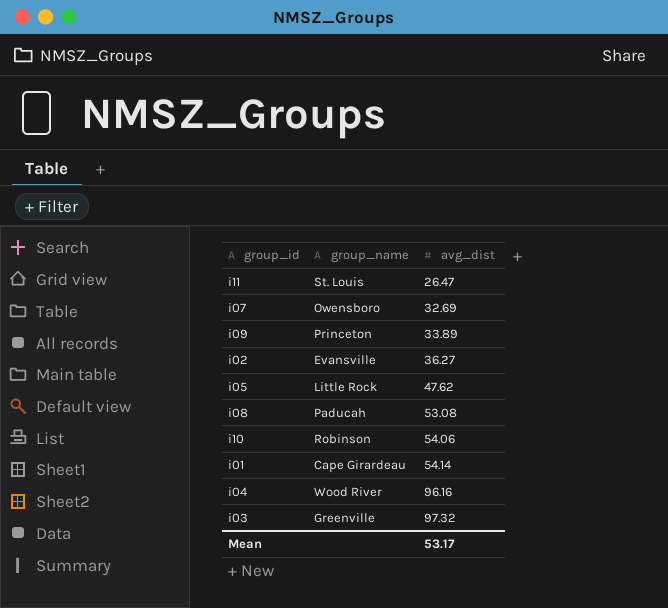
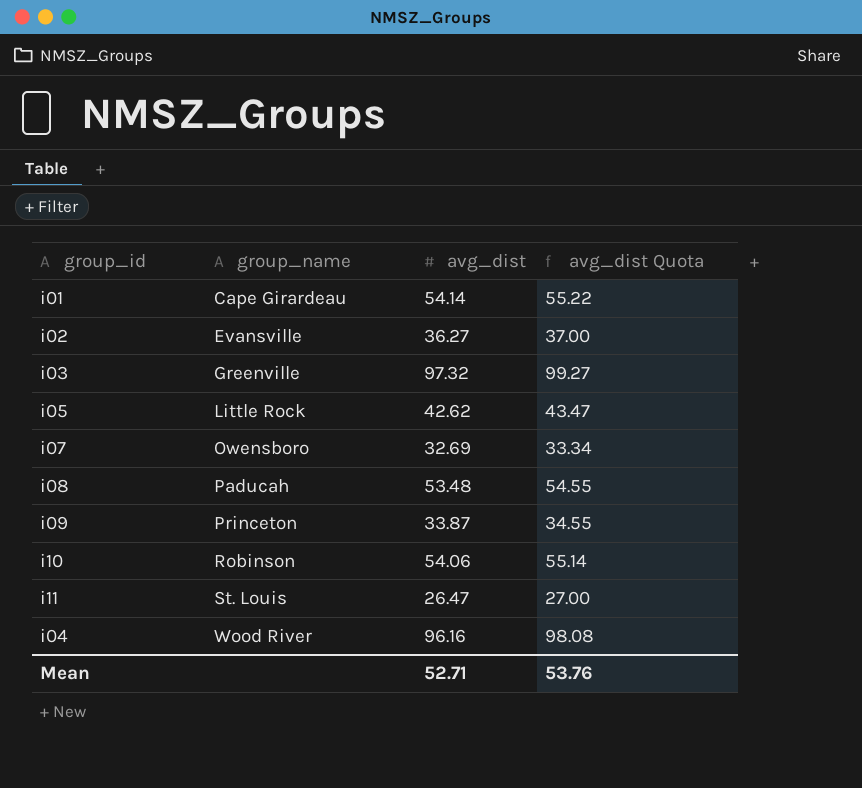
row order: avg_dist ascending -> group_name ascending
column avg_dist Quota | formula: none -> [avg_dist] * 1.02
i05 | avg_dist: 47.62 -> 42.62
i08 | avg_dist: 53.08 -> 53.48
i09 | avg_dist: 33.89 -> 33.87
Mean | avg_dist: 53.17 -> 52.71

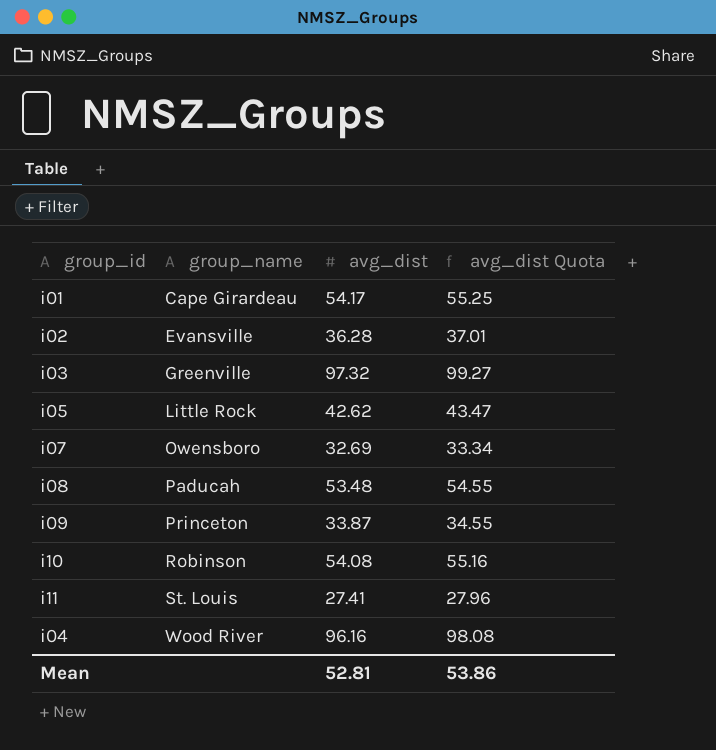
i01 | avg_dist: 54.14 -> 54.17
i01 | avg_dist Quota: 55.22 -> 55.25
i02 | avg_dist: 36.27 -> 36.28
i02 | avg_dist Quota: 37.00 -> 37.01
i10 | avg_dist: 54.06 -> 54.08
i10 | avg_dist Quota: 55.14 -> 55.16
i11 | avg_dist: 26.47 -> 27.41
i11 | avg_dist Quota: 27.00 -> 27.96
Mean | avg_dist: 52.71 -> 52.81
Mean | avg_dist Quota: 53.76 -> 53.86

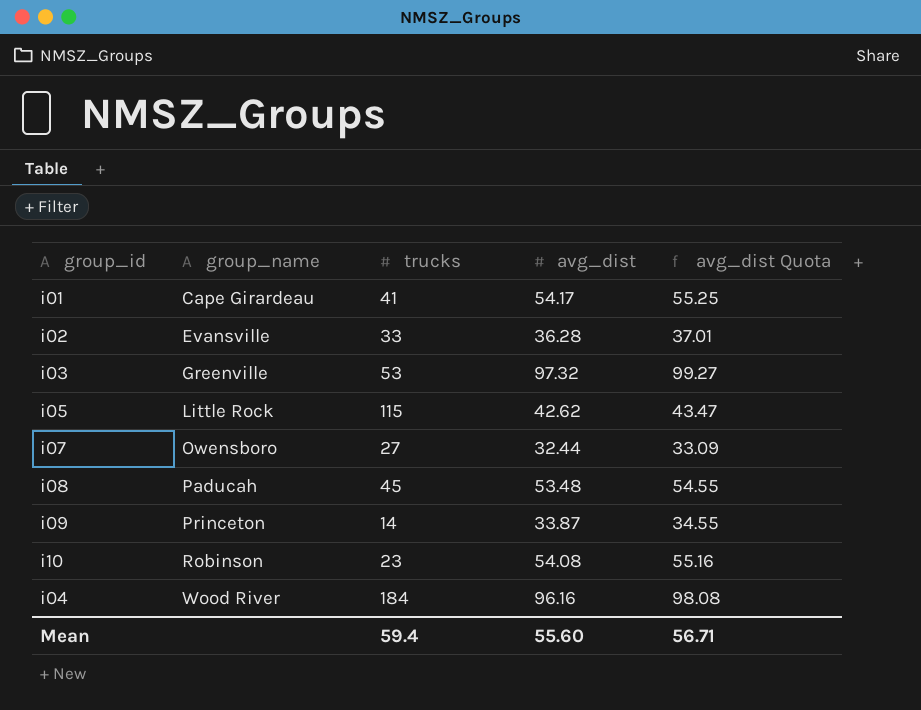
column trucks | position: none -> 3
row i11: St. Louis | 27.41 | 27.96 -> none
i07 | avg_dist: 32.69 -> 32.44
i07 | avg_dist Quota: 33.34 -> 33.09
Mean | avg_dist: 52.81 -> 55.60
Mean | avg_dist Quota: 53.86 -> 56.71

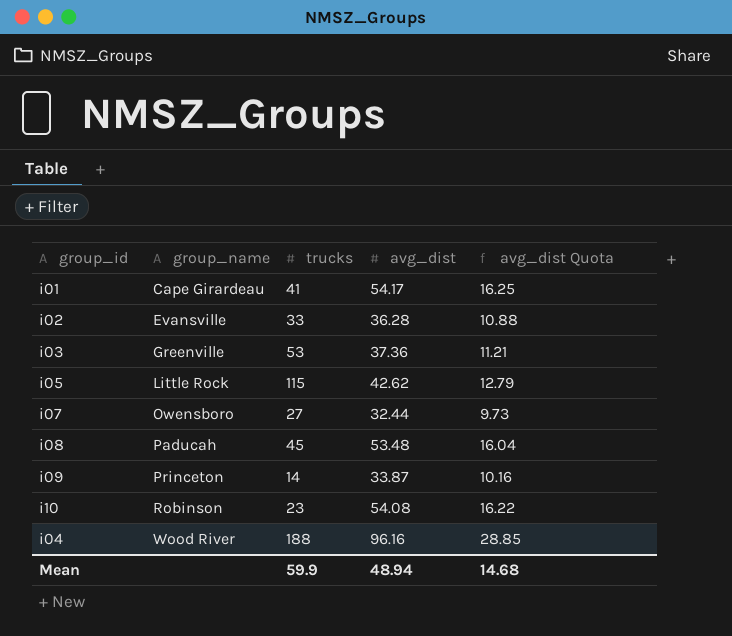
column avg_dist Quota | formula: [avg_dist] * 1.02 -> [avg_dist] * 0.3
i03 | avg_dist: 97.32 -> 37.36
i04 | trucks: 184 -> 188
Mean | trucks: 59.4 -> 59.9
Mean | avg_dist: 55.60 -> 48.94
Mean | avg_dist Quota: 56.71 -> 14.68

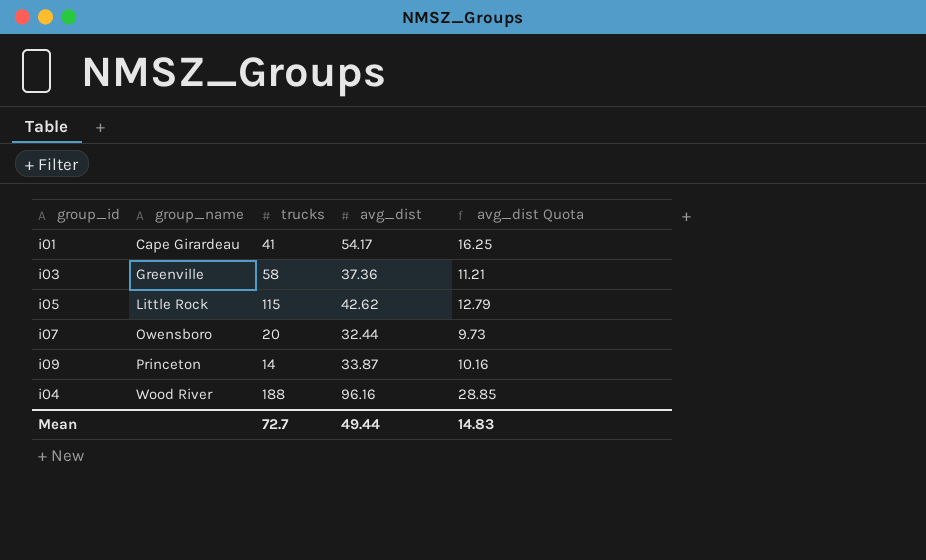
row i02: Evansville | 33 | 36.28 | 10.88 -> none
row i08: Paducah | 45 | 53.48 | 16.04 -> none
row i10: Robinson | 23 | 54.08 | 16.22 -> none
i03 | trucks: 53 -> 58
i07 | trucks: 27 -> 20
Mean | trucks: 59.9 -> 72.7
Mean | avg_dist: 48.94 -> 49.44
Mean | avg_dist Quota: 14.68 -> 14.83

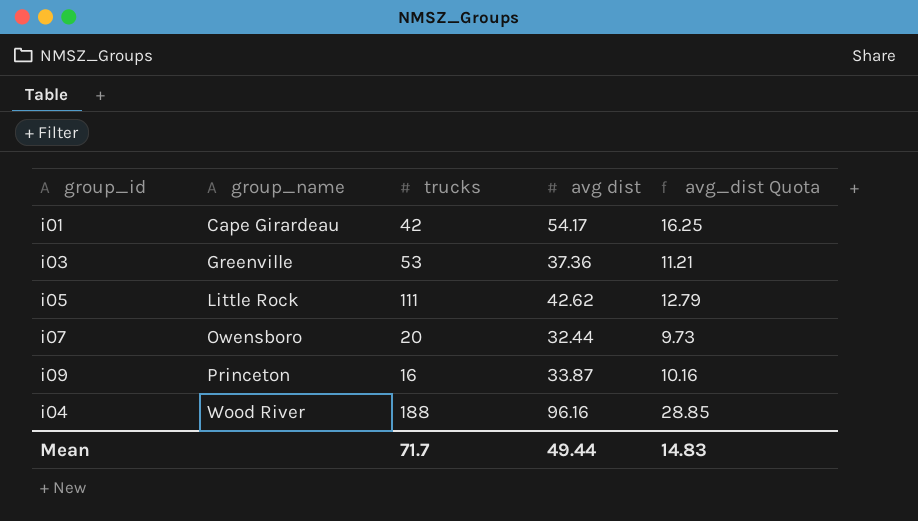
column name: avg_dist -> avg dist
i01 | trucks: 41 -> 42
i03 | trucks: 58 -> 53
i05 | trucks: 115 -> 111
i09 | trucks: 14 -> 16
Mean | trucks: 72.7 -> 71.7

